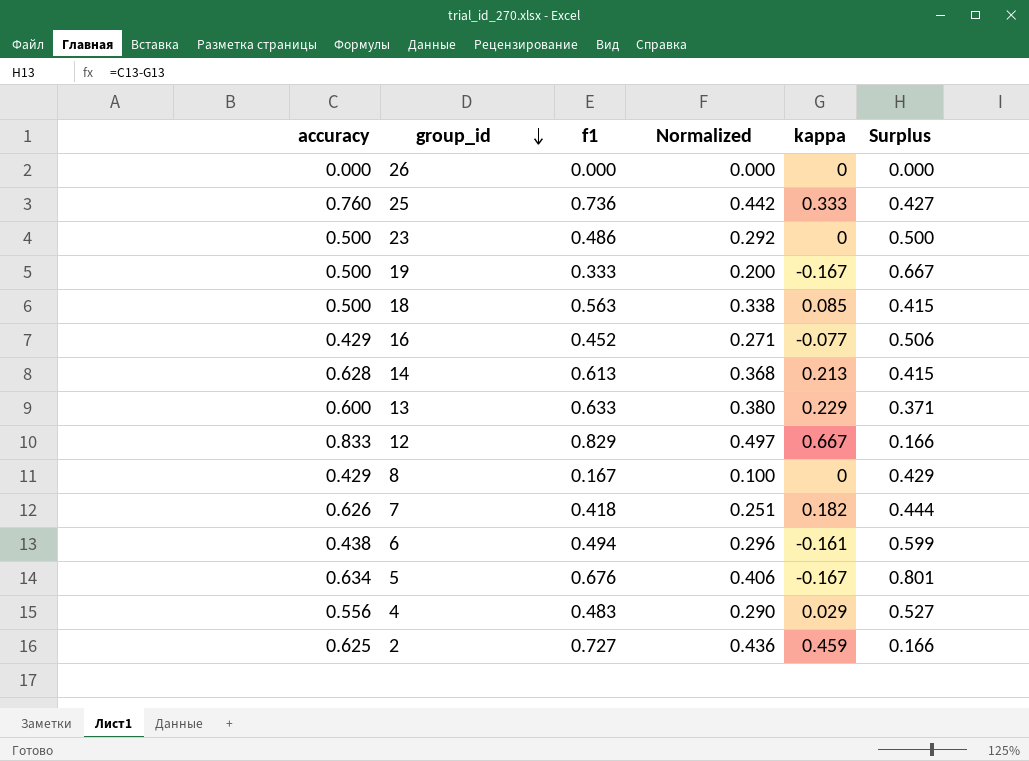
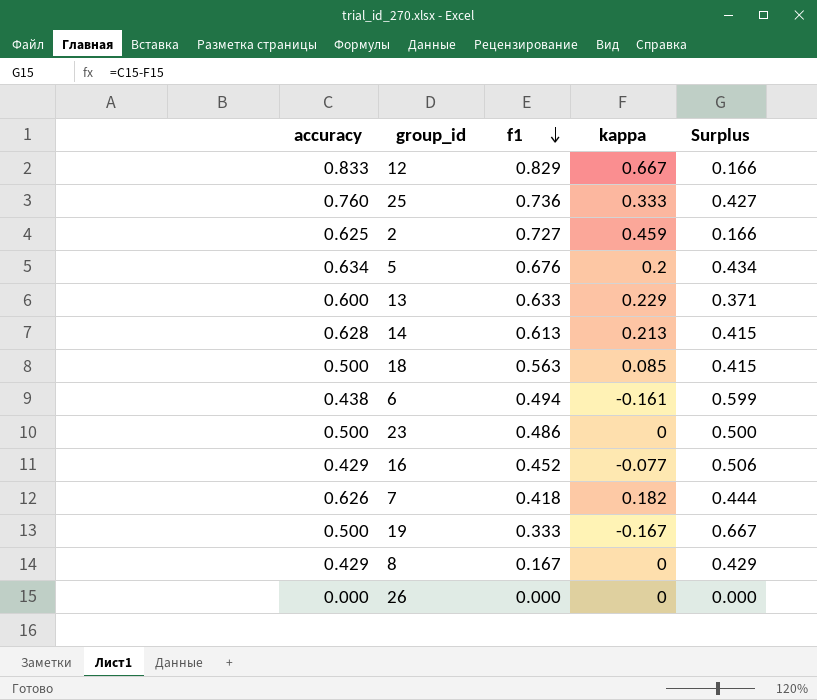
row order: group_id descending -> f1 descending
column Normalized | formula: [f1] * 0.6 -> none
row 4: 0.556 | 0.483 | 0.290 | 0.029 | 0.527 -> none
5 | kappa: -0.167 -> 0.2
5 | Surplus: 0.801 -> 0.434

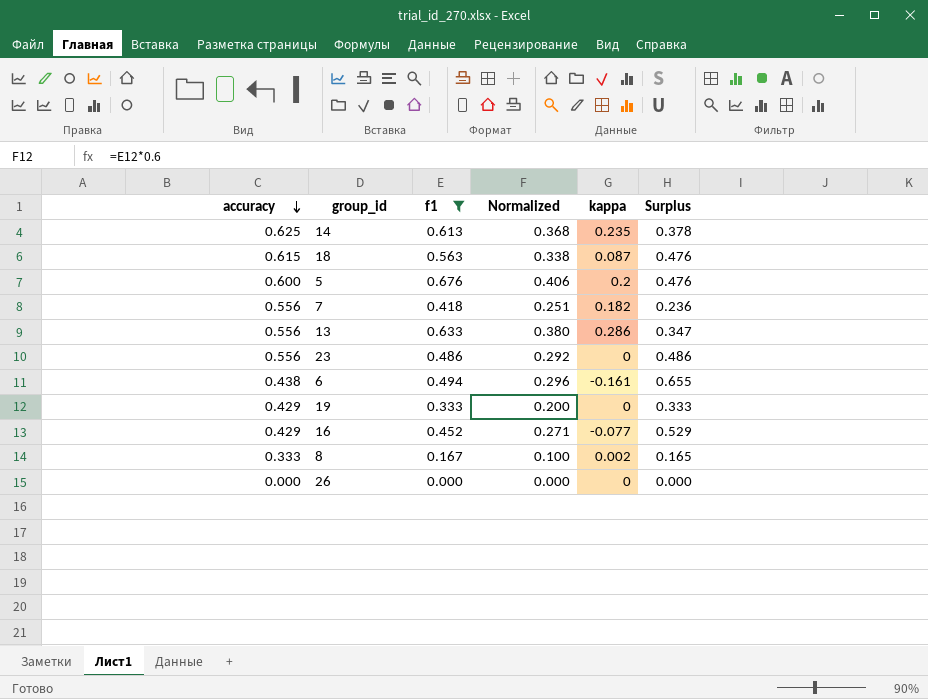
filter: none -> f1 <= 0.676
row order: f1 descending -> accuracy descending
column Normalized | formula: none -> [f1] * 0.6
column Surplus | formula: [accuracy] - [kappa] -> [f1] - [kappa]
14 | accuracy: 0.628 -> 0.625
14 | kappa: 0.213 -> 0.235
18 | accuracy: 0.500 -> 0.615
18 | kappa: 0.085 -> 0.087
5 | accuracy: 0.634 -> 0.600
7 | accuracy: 0.626 -> 0.556
13 | accuracy: 0.600 -> 0.556
13 | kappa: 0.229 -> 0.286
23 | accuracy: 0.500 -> 0.556
19 | accuracy: 0.500 -> 0.429
19 | kappa: -0.167 -> 0
8 | accuracy: 0.429 -> 0.333
8 | kappa: 0 -> 0.002

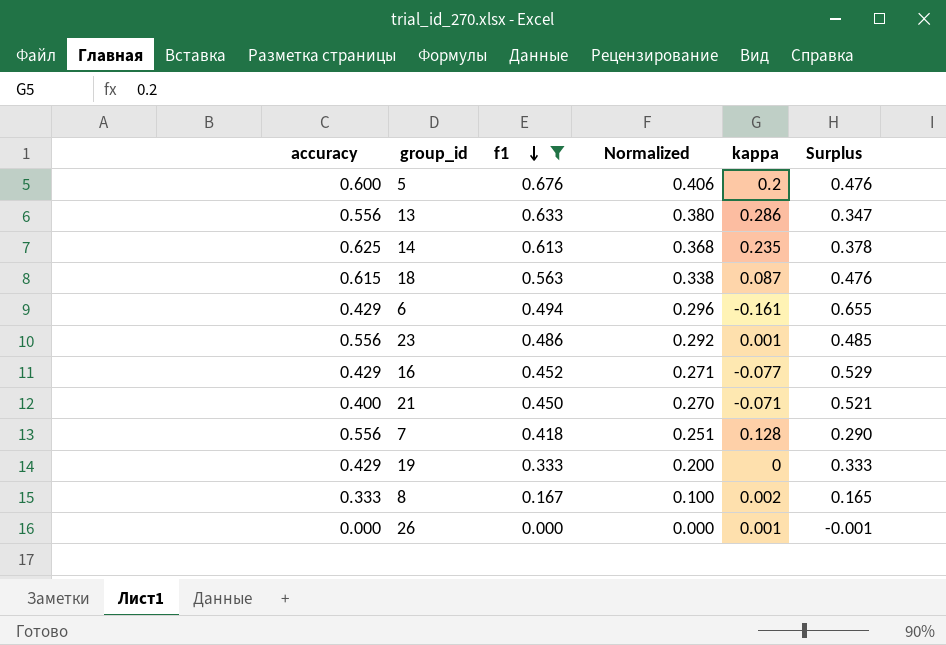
row order: accuracy descending -> f1 descending
6 | accuracy: 0.438 -> 0.429
23 | kappa: 0 -> 0.001
23 | Surplus: 0.486 -> 0.485
row 21: none -> 0.400 | 0.450 | 0.270 | -0.071 | 0.521
7 | kappa: 0.182 -> 0.128
7 | Surplus: 0.236 -> 0.290
26 | kappa: 0 -> 0.001
26 | Surplus: 0.000 -> -0.001

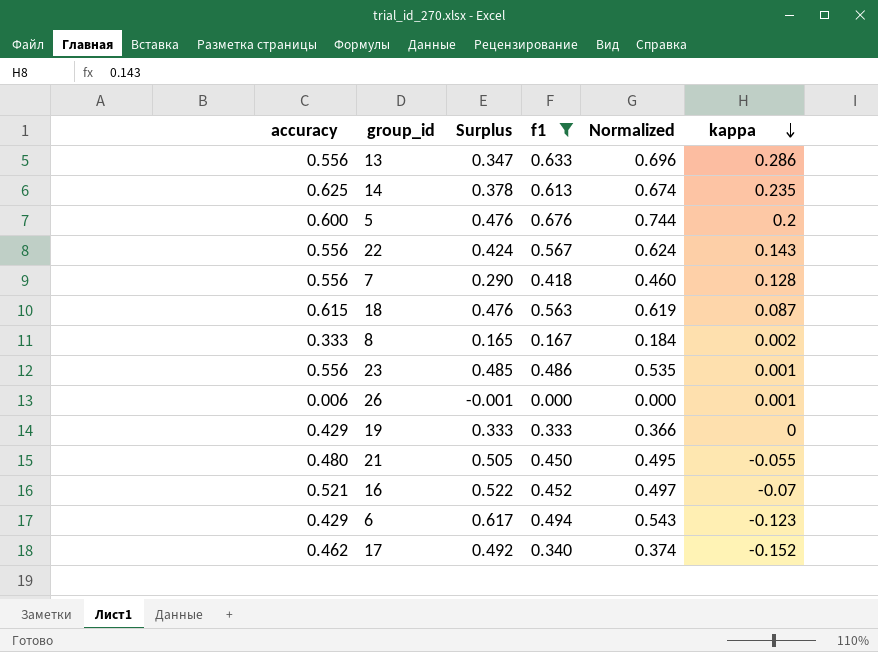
row order: f1 descending -> kappa descending
column Surplus | position: 6 -> 3
column Normalized | formula: [f1] * 0.6 -> [f1] * 1.1
row 22: none -> 0.556 | 0.424 | 0.567 | 0.624 | 0.143
26 | accuracy: 0.000 -> 0.006
21 | accuracy: 0.400 -> 0.480
21 | Surplus: 0.521 -> 0.505
21 | kappa: -0.071 -> -0.055
16 | accuracy: 0.429 -> 0.521
16 | Surplus: 0.529 -> 0.522
16 | kappa: -0.077 -> -0.07
6 | Surplus: 0.655 -> 0.617
6 | kappa: -0.161 -> -0.123
row 17: none -> 0.462 | 0.492 | 0.340 | 0.374 | -0.152

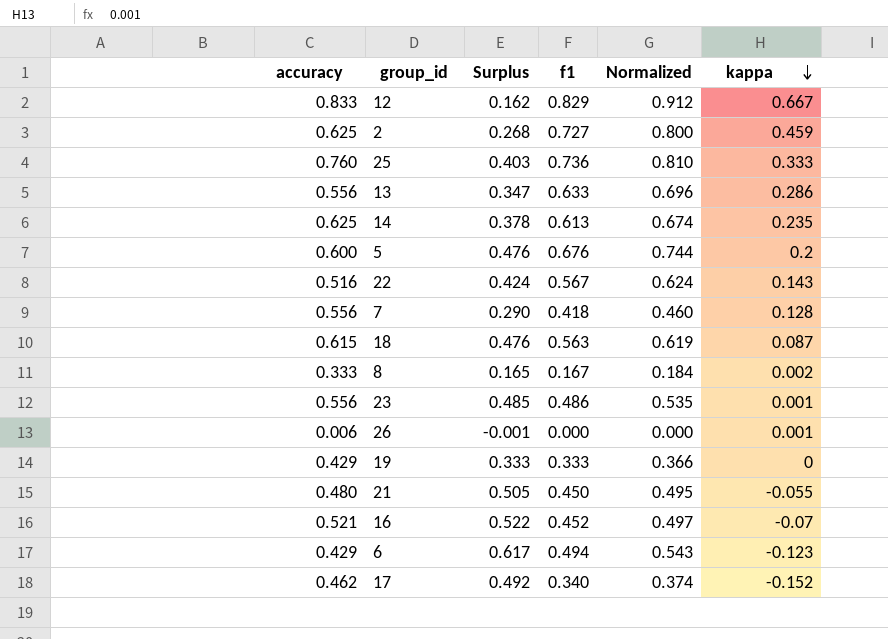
filter: f1 <= 0.676 -> none
22 | accuracy: 0.556 -> 0.516

